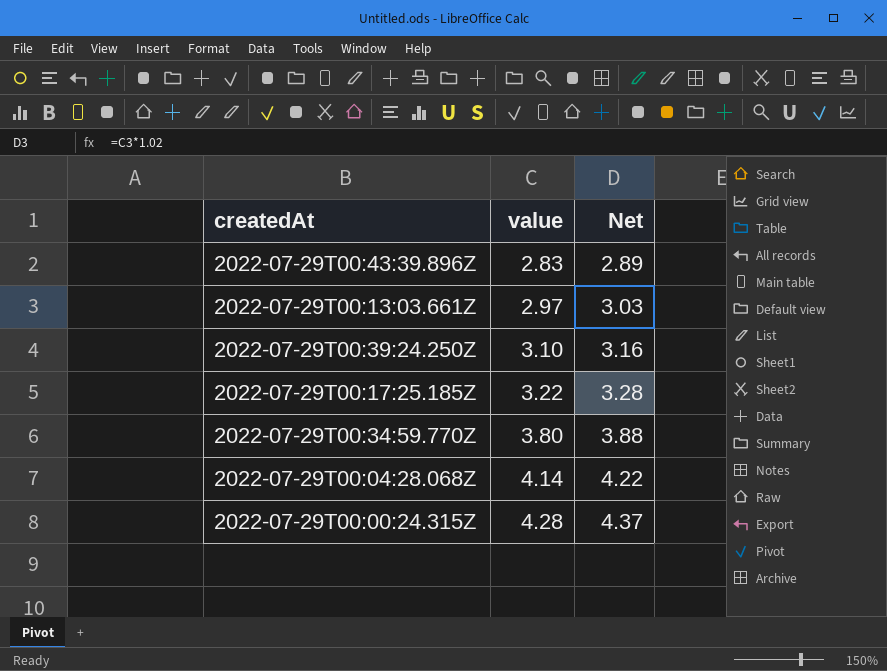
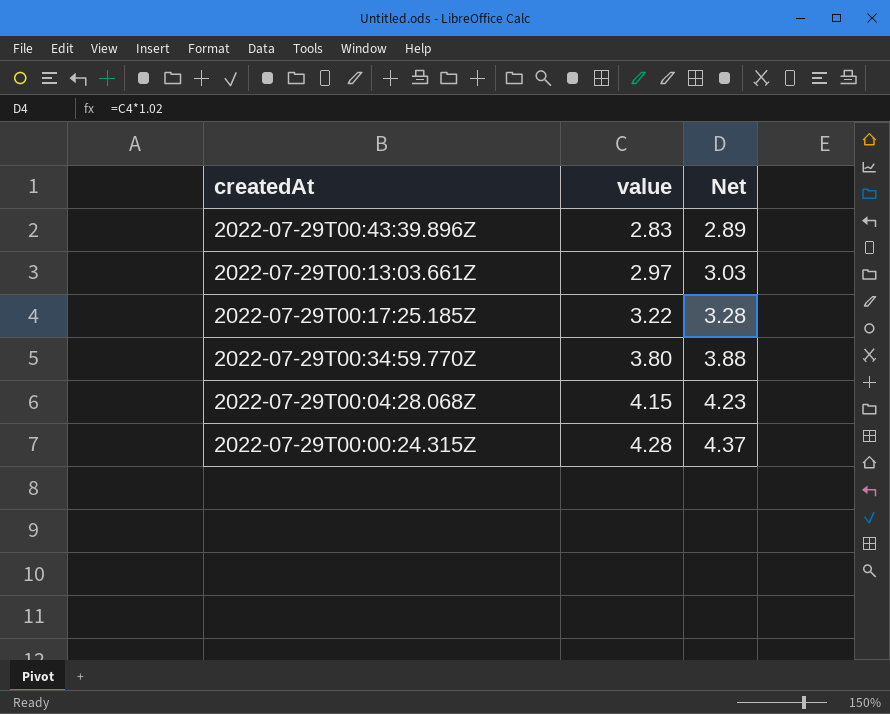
row 2022-07-29T00:39:24.250Z: 3.10 | 3.16 -> none
2022-07-29T00:04:28.068Z | value: 4.14 -> 4.15
2022-07-29T00:04:28.068Z | Net: 4.22 -> 4.23

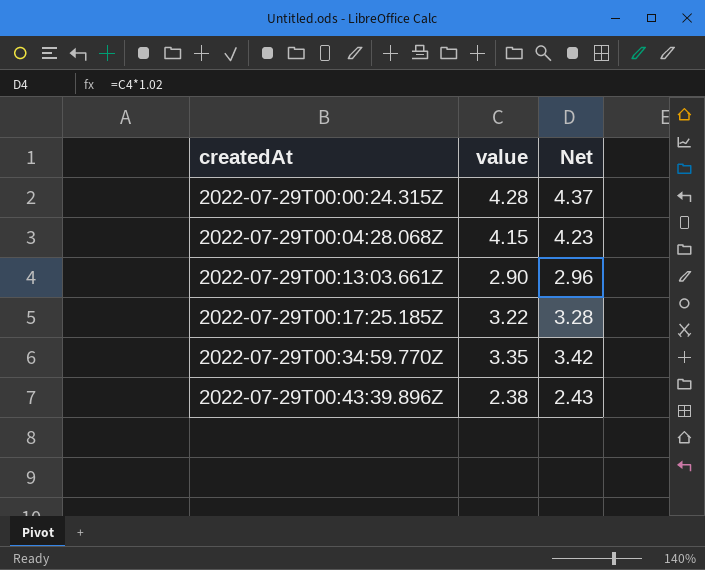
row order: value ascending -> createdAt ascending
2022-07-29T00:13:03.661Z | value: 2.97 -> 2.90
2022-07-29T00:13:03.661Z | Net: 3.03 -> 2.96
2022-07-29T00:34:59.770Z | value: 3.80 -> 3.35
2022-07-29T00:34:59.770Z | Net: 3.88 -> 3.42
2022-07-29T00:43:39.896Z | value: 2.83 -> 2.38
2022-07-29T00:43:39.896Z | Net: 2.89 -> 2.43

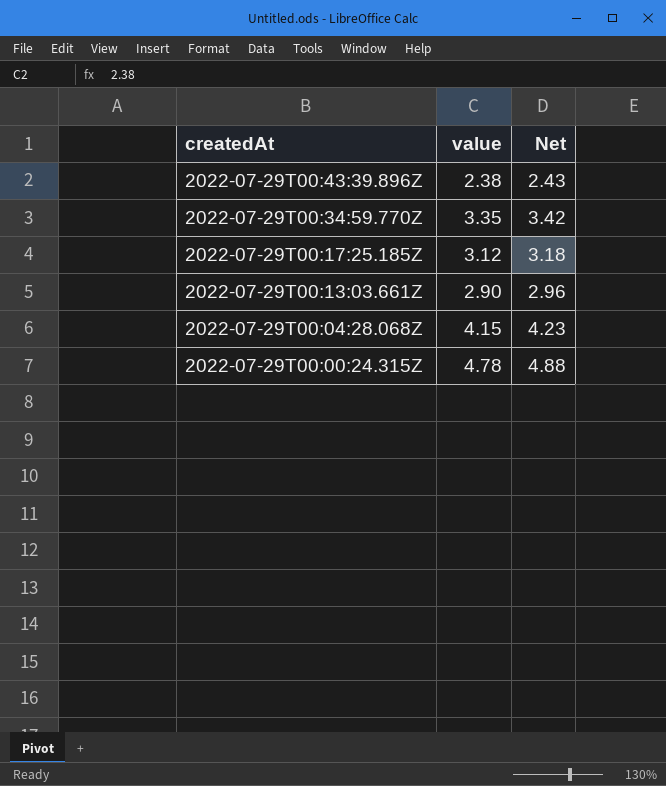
row order: createdAt ascending -> createdAt descending
2022-07-29T00:17:25.185Z | value: 3.22 -> 3.12
2022-07-29T00:17:25.185Z | Net: 3.28 -> 3.18
2022-07-29T00:00:24.315Z | value: 4.28 -> 4.78
2022-07-29T00:00:24.315Z | Net: 4.37 -> 4.88

